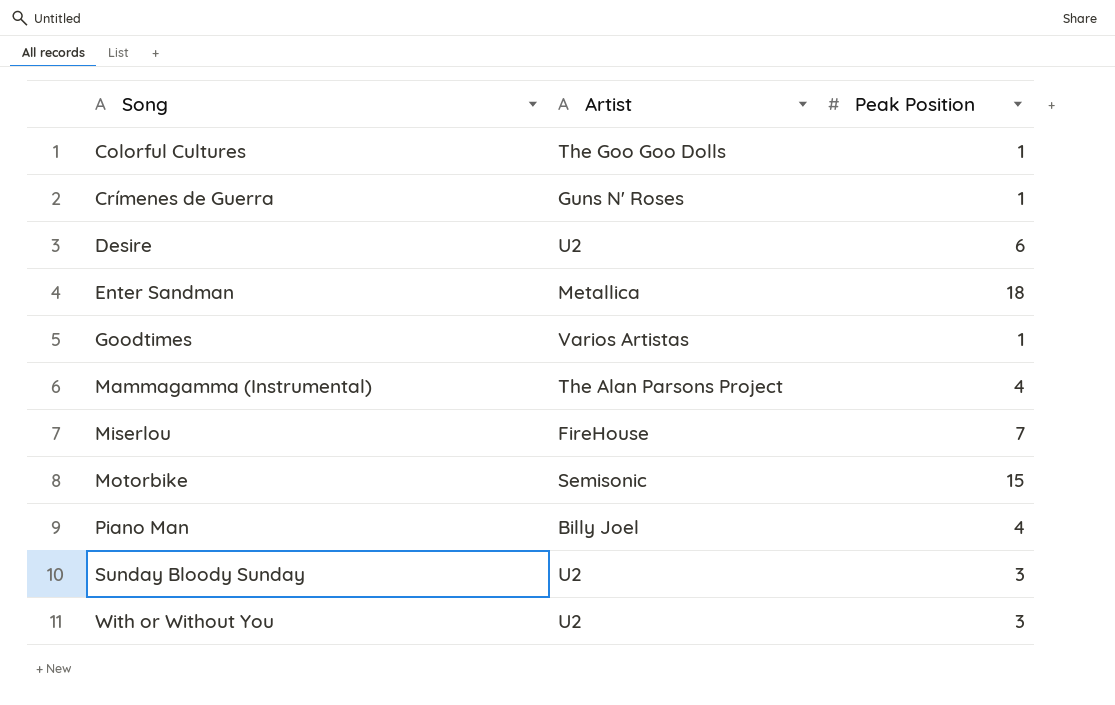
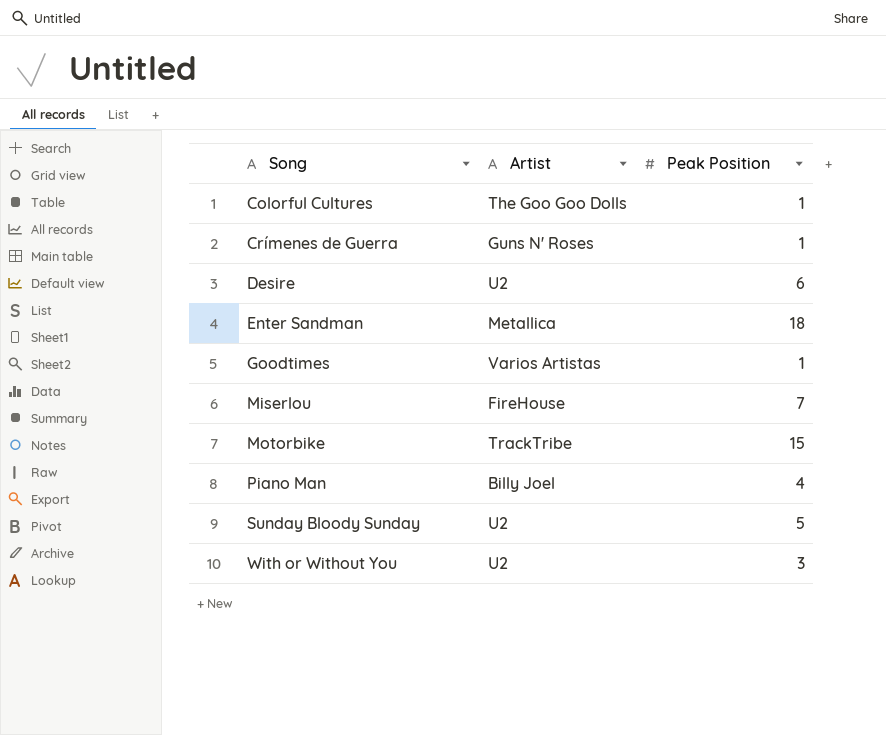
row Mammagamma (Instrumental): The Alan Parsons Project | 4 -> none
Motorbike | Artist: Semisonic -> TrackTribe
Sunday Bloody Sunday | Peak Position: 3 -> 5

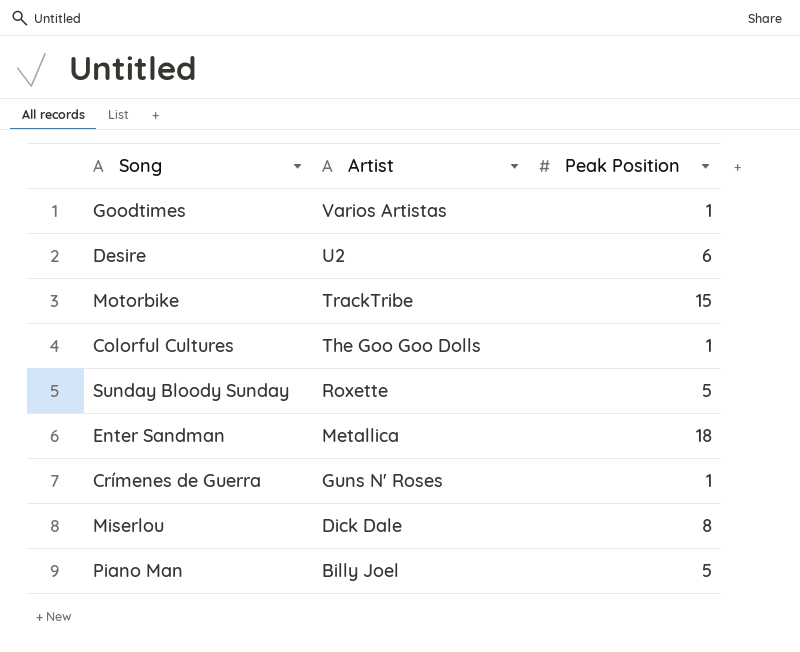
row order: Song ascending -> Artist descending
row With or Without You: U2 | 3 -> none
Sunday Bloody Sunday | Artist: U2 -> Roxette
Miserlou | Artist: FireHouse -> Dick Dale
Miserlou | Peak Position: 7 -> 8
Piano Man | Peak Position: 4 -> 5

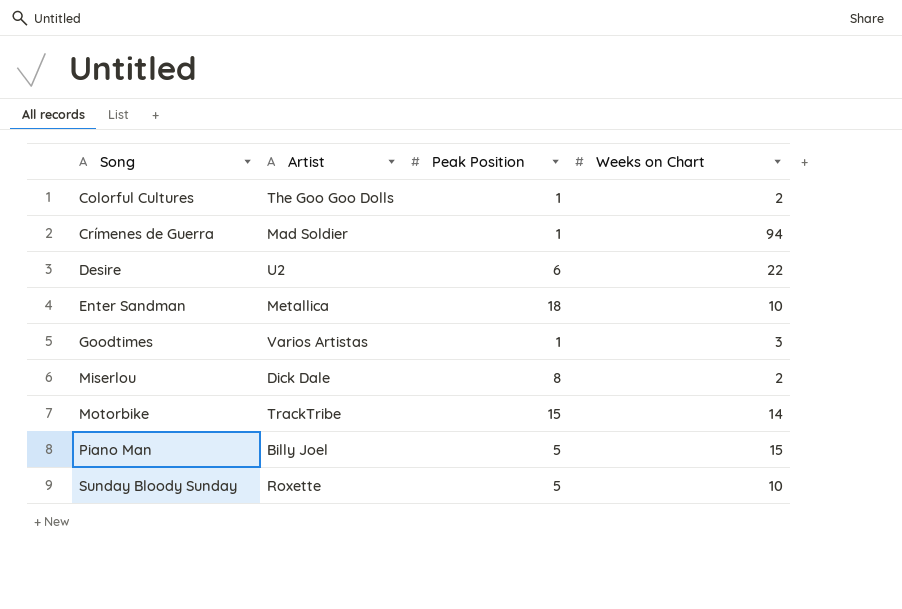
row order: Artist descending -> Song ascending
column Weeks on Chart | position: none -> 4
Crímenes de Guerra | Artist: Guns N' Roses -> Mad Soldier

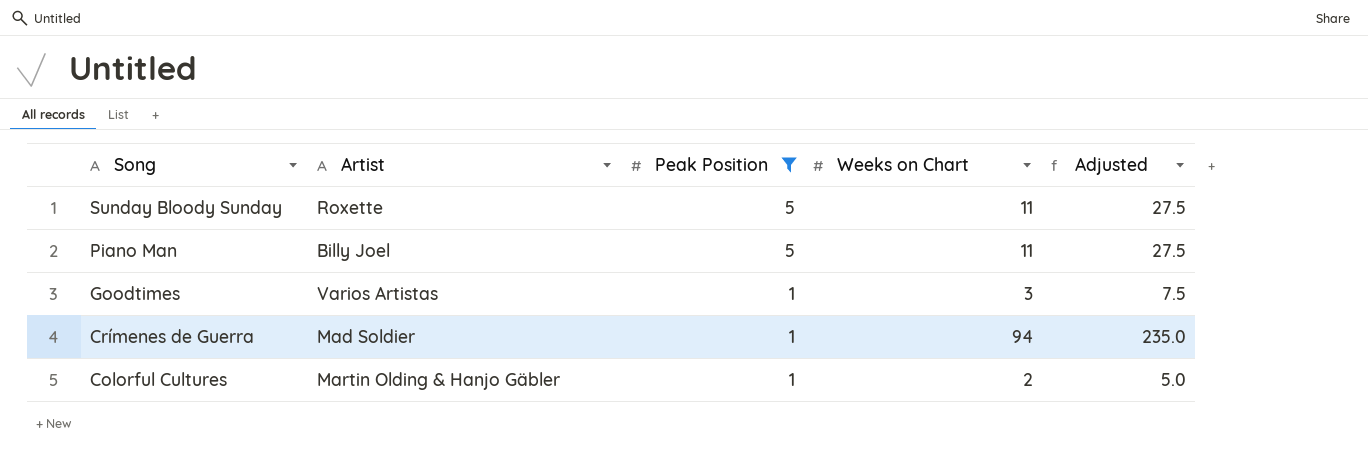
filter: none -> Peak Position <= 5
row order: Song ascending -> Song descending
column Adjusted | formula: none -> [Weeks on Chart] * 2.5
Sunday Bloody Sunday | Weeks on Chart: 10 -> 11
Piano Man | Weeks on Chart: 15 -> 11
Colorful Cultures | Artist: The Goo Goo Dolls -> Martin Olding & Hanjo Gäbler

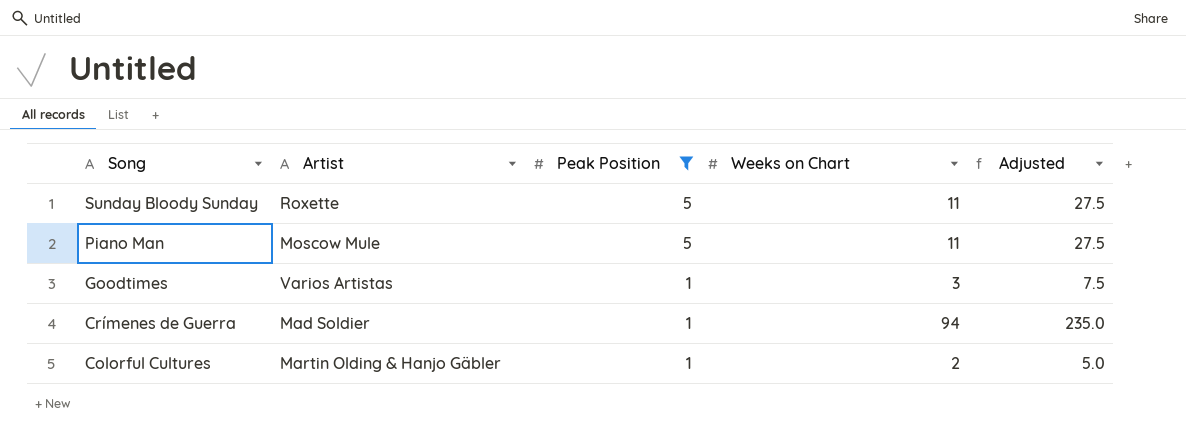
Piano Man | Artist: Billy Joel -> Moscow Mule

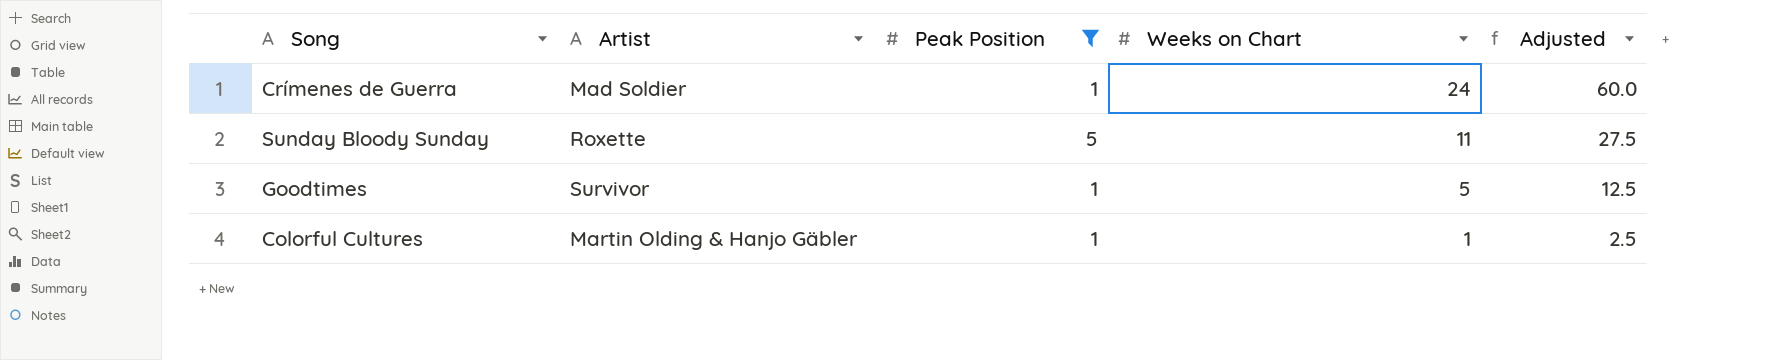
row order: Song descending -> Weeks on Chart descending
row Piano Man: Moscow Mule | 5 | 11 | 27.5 -> none
Crímenes de Guerra | Weeks on Chart: 94 -> 24
Crímenes de Guerra | Adjusted: 235.0 -> 60.0
Goodtimes | Artist: Varios Artistas -> Survivor
Goodtimes | Weeks on Chart: 3 -> 5
Goodtimes | Adjusted: 7.5 -> 12.5
Colorful Cultures | Weeks on Chart: 2 -> 1
Colorful Cultures | Adjusted: 5.0 -> 2.5

